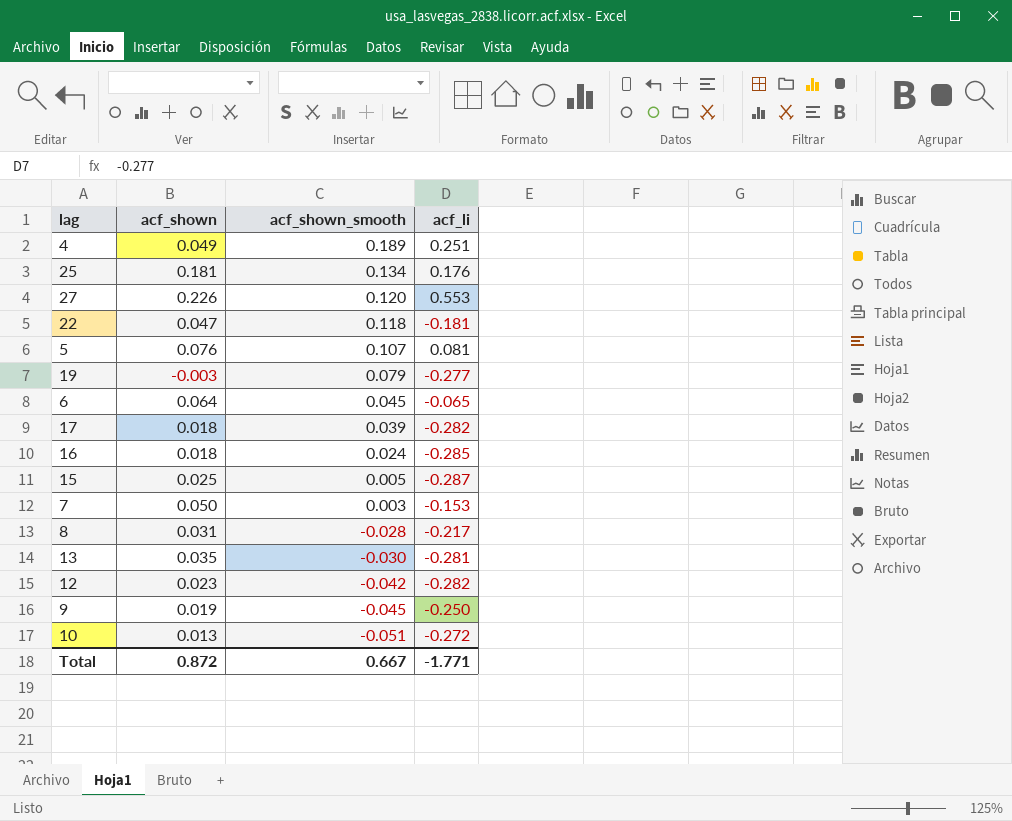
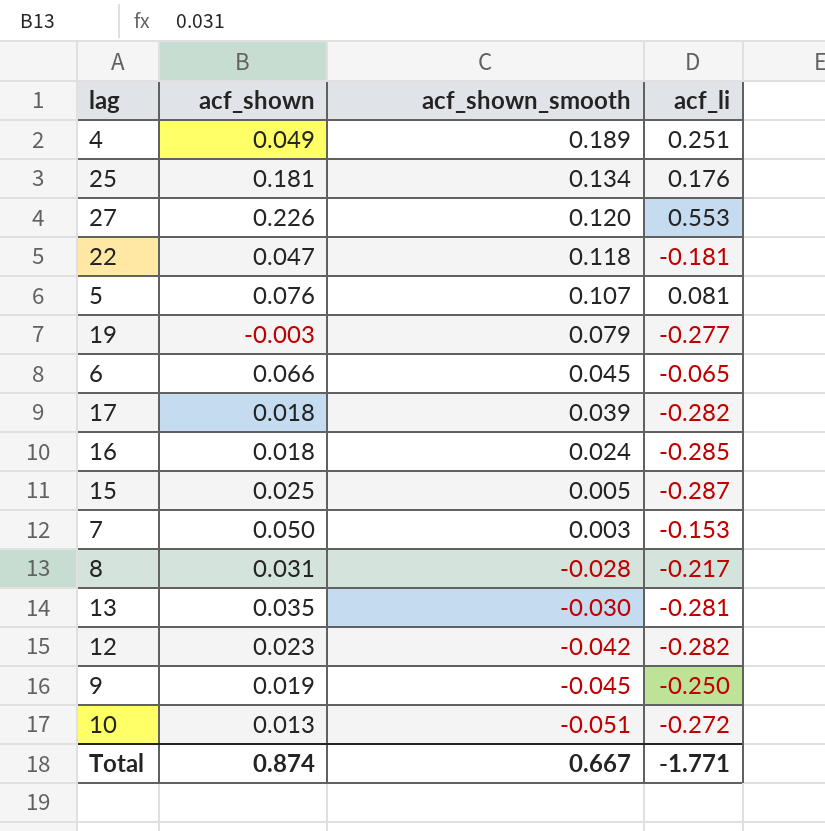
6 | acf_shown: 0.064 -> 0.066
Total | acf_shown: 0.872 -> 0.874

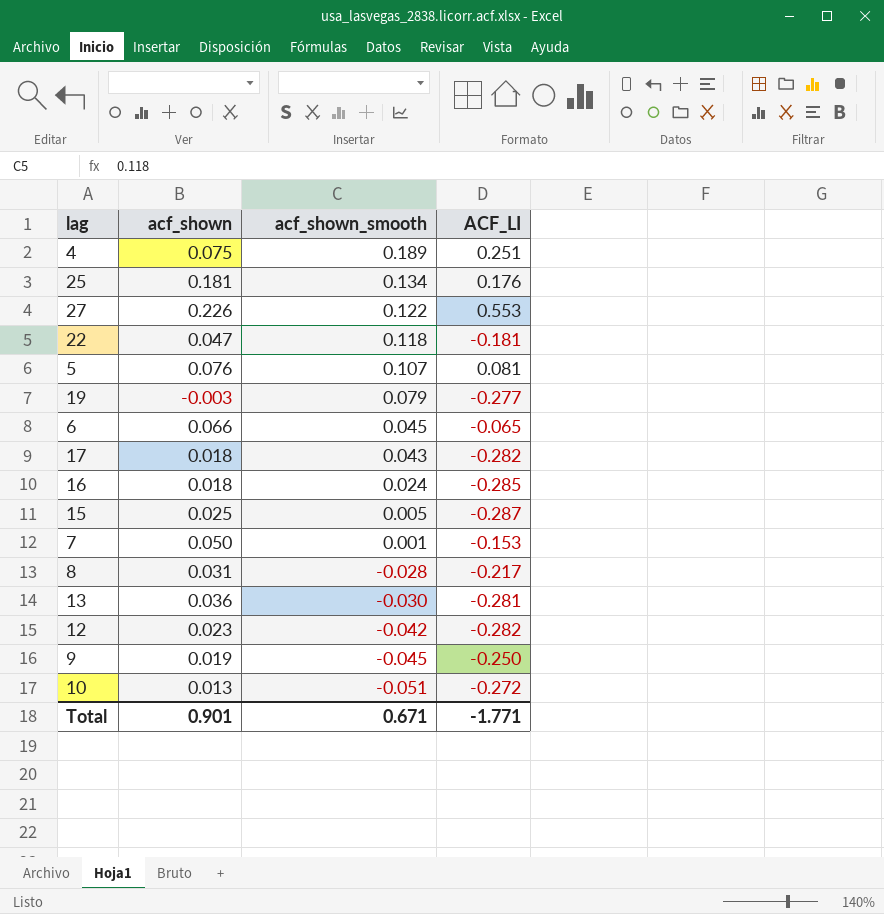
column name: acf_li -> ACF_LI
4 | acf_shown: 0.049 -> 0.075
27 | acf_shown_smooth: 0.120 -> 0.122
17 | acf_shown_smooth: 0.039 -> 0.043
7 | acf_shown_smooth: 0.003 -> 0.001
13 | acf_shown: 0.035 -> 0.036
Total | acf_shown: 0.874 -> 0.901
Total | acf_shown_smooth: 0.667 -> 0.671

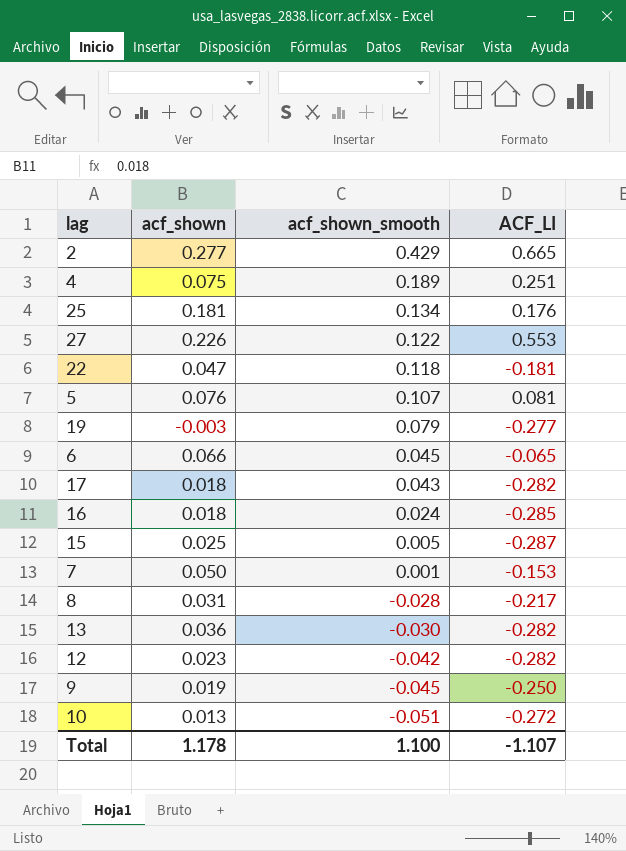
row 2: none -> 0.277 | 0.429 | 0.665
13 | ACF_LI: -0.281 -> -0.282
Total | acf_shown: 0.901 -> 1.178
Total | acf_shown_smooth: 0.671 -> 1.100
Total | ACF_LI: -1.771 -> -1.107

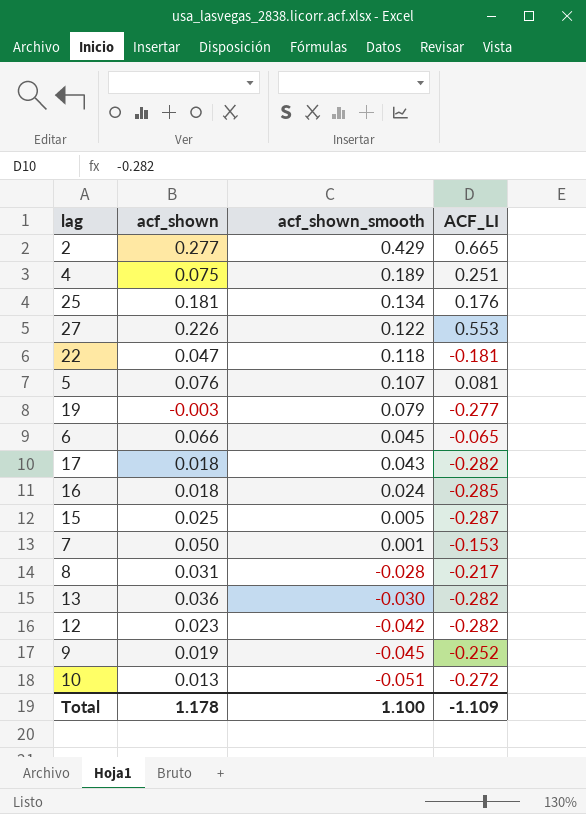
9 | ACF_LI: -0.250 -> -0.252
Total | ACF_LI: -1.107 -> -1.109

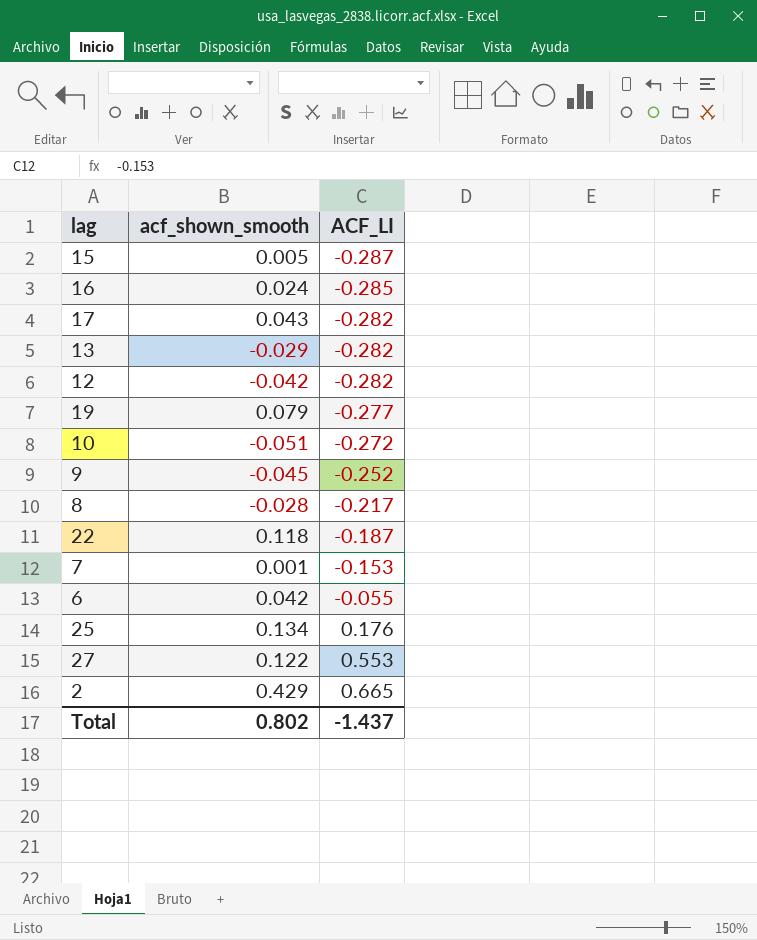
row order: acf_shown_smooth descending -> ACF_LI ascending
column acf_shown | position: 2 -> none
row 4: 0.075 | 0.189 | 0.251 -> none
row 5: 0.076 | 0.107 | 0.081 -> none
13 | acf_shown_smooth: -0.030 -> -0.029
22 | ACF_LI: -0.181 -> -0.187
6 | acf_shown_smooth: 0.045 -> 0.042
6 | ACF_LI: -0.065 -> -0.055
Total | acf_shown_smooth: 1.100 -> 0.802
Total | ACF_LI: -1.109 -> -1.437

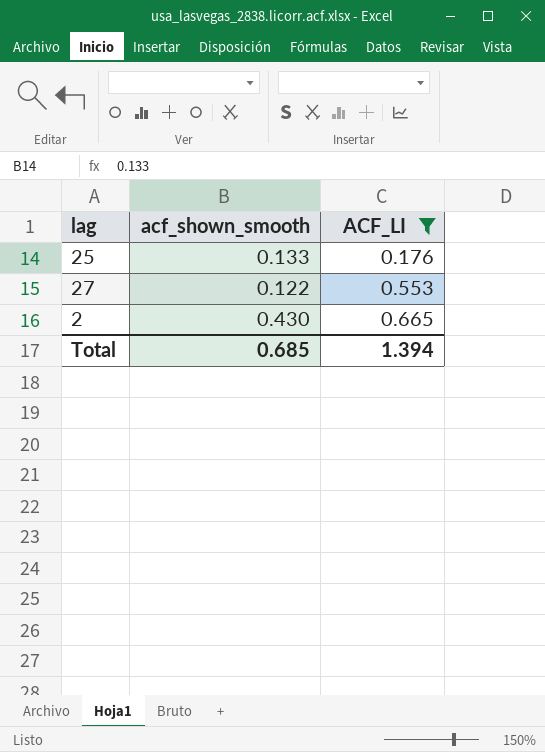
filter: none -> ACF_LI >= 0.176
25 | acf_shown_smooth: 0.134 -> 0.133
2 | acf_shown_smooth: 0.429 -> 0.430
Total | acf_shown_smooth: 0.802 -> 0.685
Total | ACF_LI: -1.437 -> 1.394

